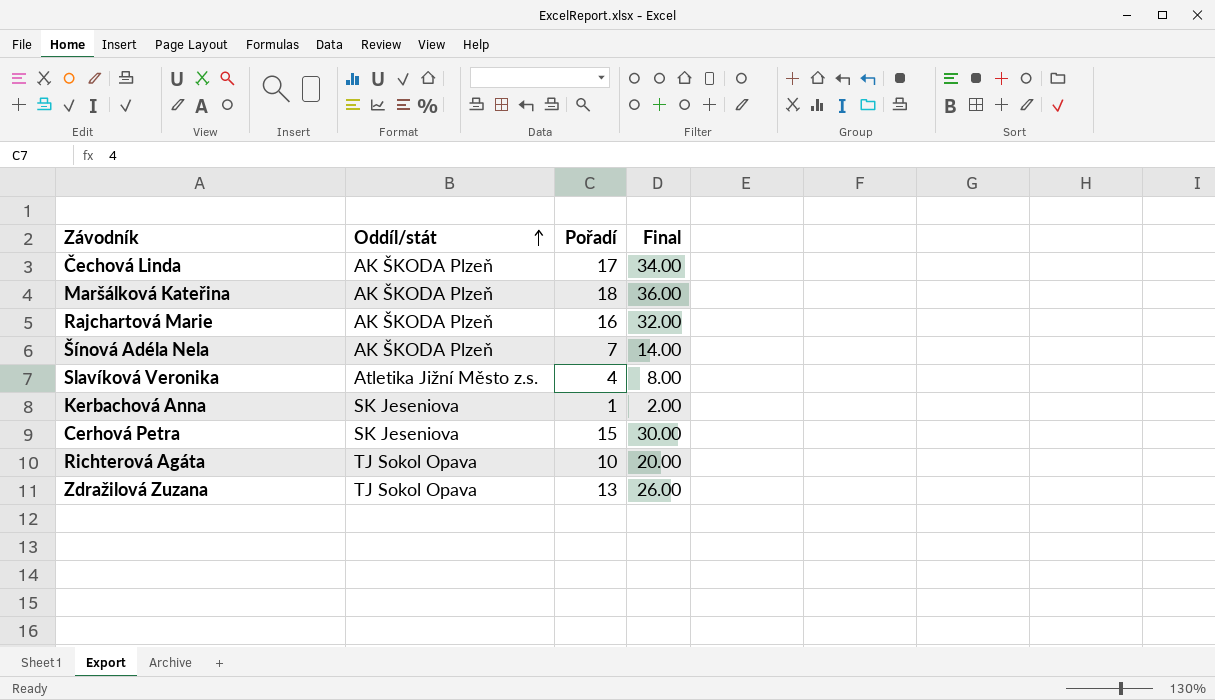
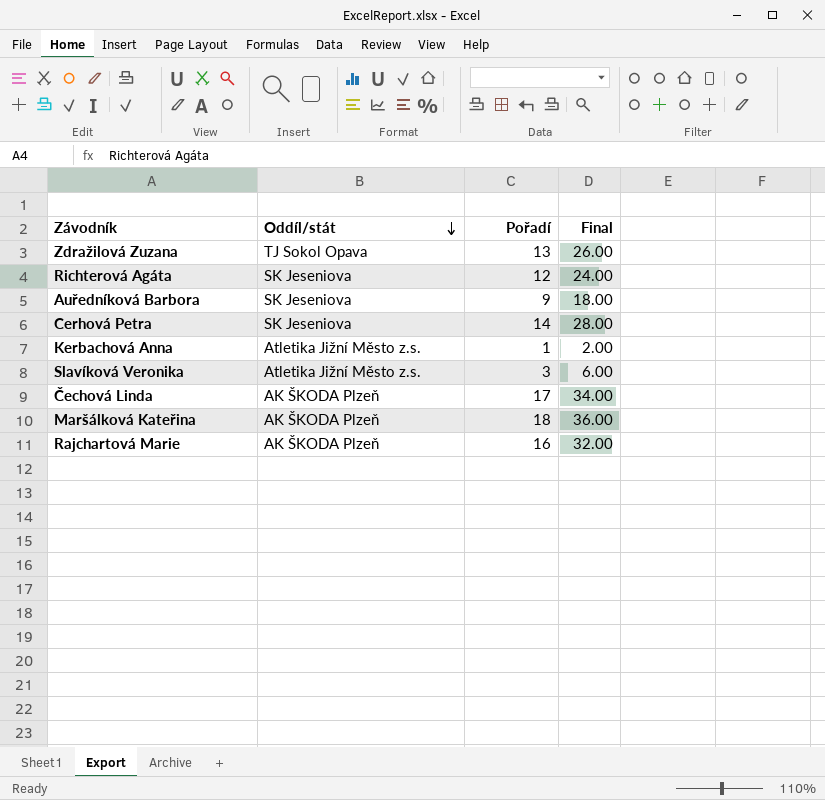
row order: Oddíl/stát ascending -> Oddíl/stát descending
row Šínová Adéla Nela: AK ŠKODA Plzeň | 7 | 14.00 -> none
Richterová Agáta | Oddíl/stát: TJ Sokol Opava -> SK Jeseniova
Richterová Agáta | Pořadí: 10 -> 12
Richterová Agáta | Final: 20.00 -> 24.00
row Auředníková Barbora: none -> SK Jeseniova | 9 | 18.00
Cerhová Petra | Pořadí: 15 -> 14
Cerhová Petra | Final: 30.00 -> 28.00
Kerbachová Anna | Oddíl/stát: SK Jeseniova -> Atletika Jižní Město z.s.
Slavíková Veronika | Pořadí: 4 -> 3
Slavíková Veronika | Final: 8.00 -> 6.00

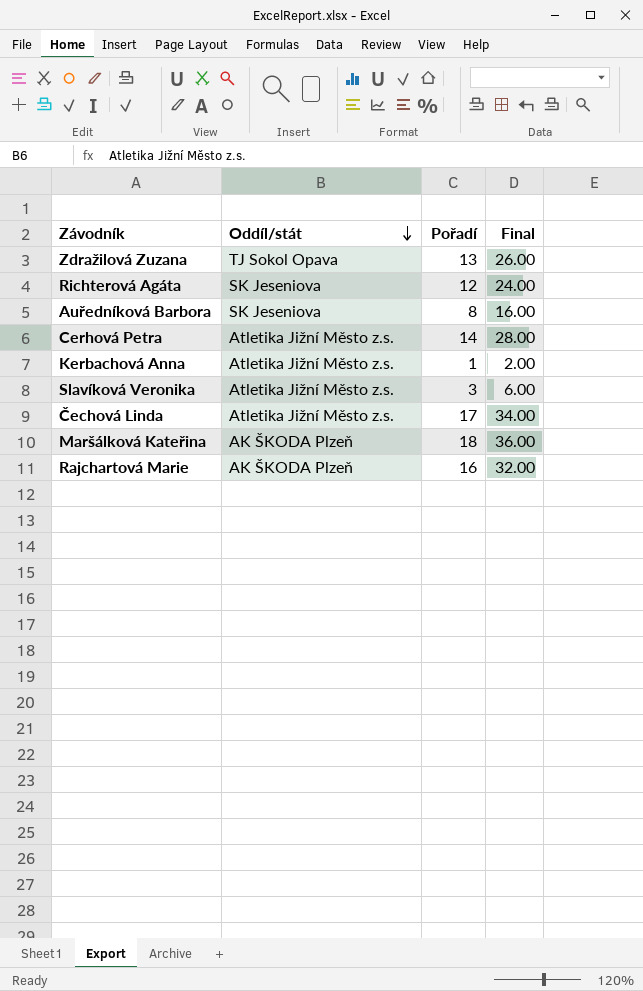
Auředníková Barbora | Pořadí: 9 -> 8
Auředníková Barbora | Final: 18.00 -> 16.00
Cerhová Petra | Oddíl/stát: SK Jeseniova -> Atletika Jižní Město z.s.
Čechová Linda | Oddíl/stát: AK ŠKODA Plzeň -> Atletika Jižní Město z.s.

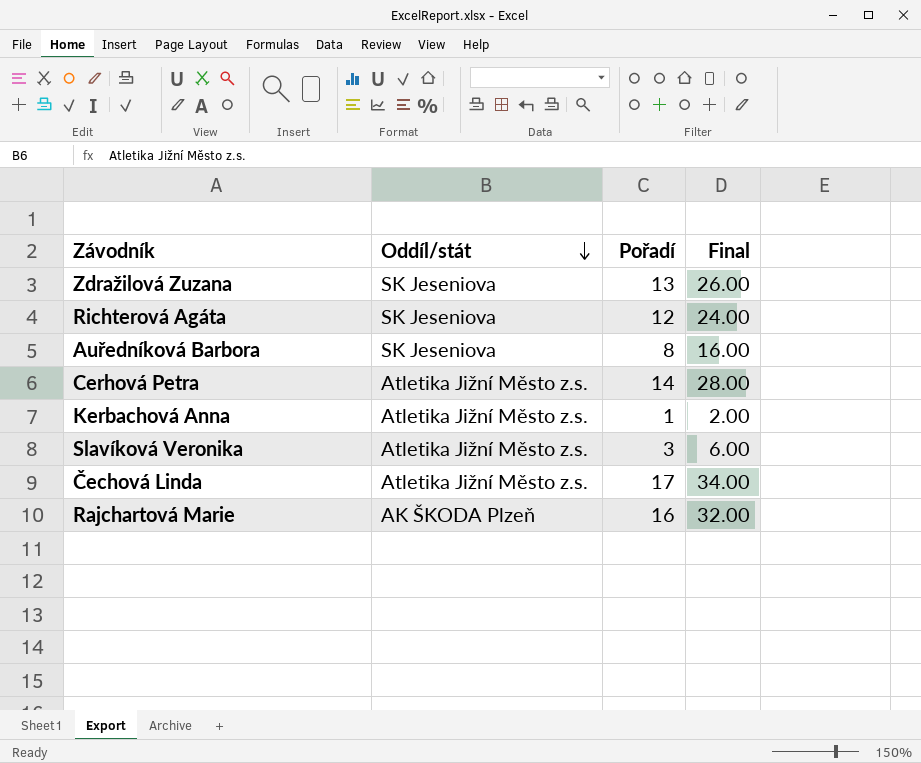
row Maršálková Kateřina: AK ŠKODA Plzeň | 18 | 36.00 -> none
Zdražilová Zuzana | Oddíl/stát: TJ Sokol Opava -> SK Jeseniova

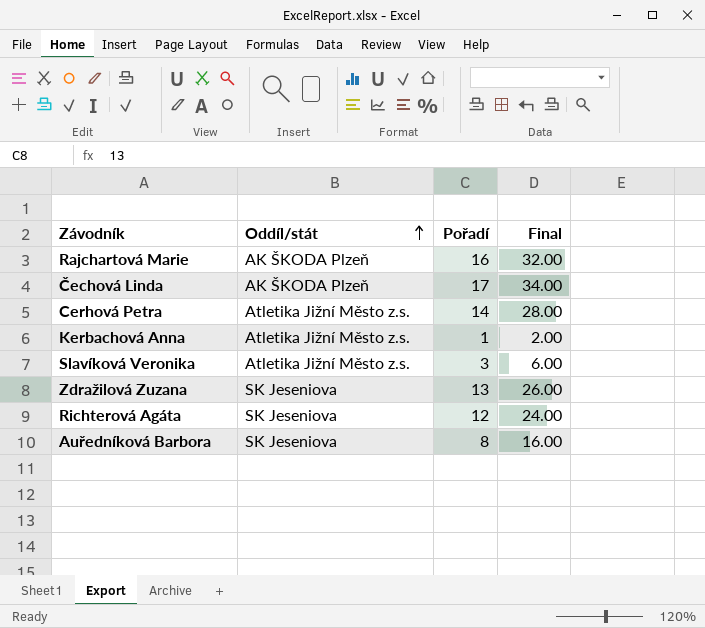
row order: Oddíl/stát descending -> Oddíl/stát ascending
Čechová Linda | Oddíl/stát: Atletika Jižní Město z.s. -> AK ŠKODA Plzeň

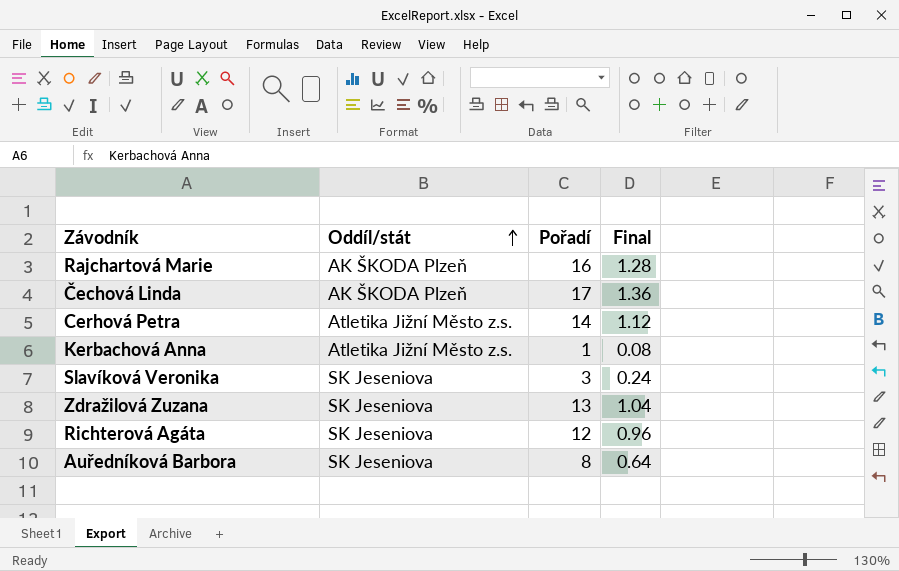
column Final | formula: [Pořadí] * 2 -> [Pořadí] * 0.08
Slavíková Veronika | Oddíl/stát: Atletika Jižní Město z.s. -> SK Jeseniova

